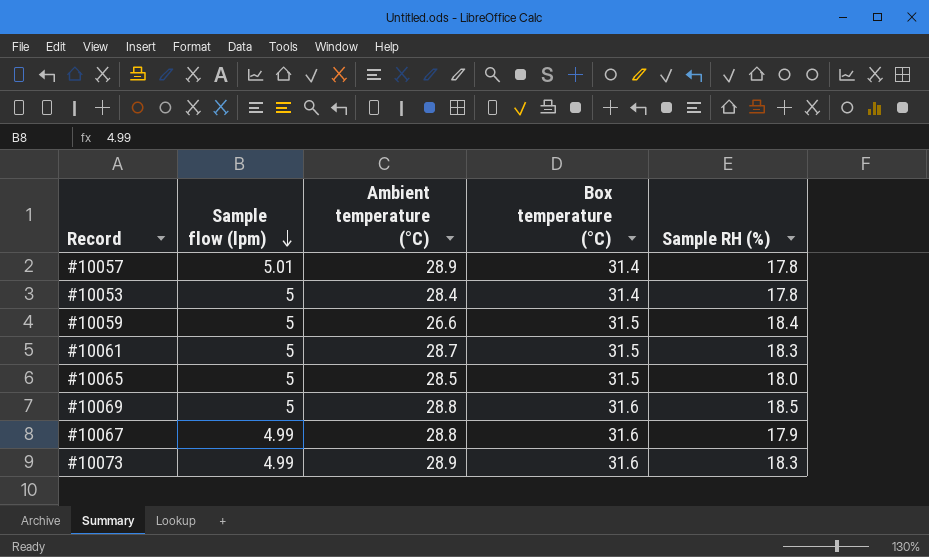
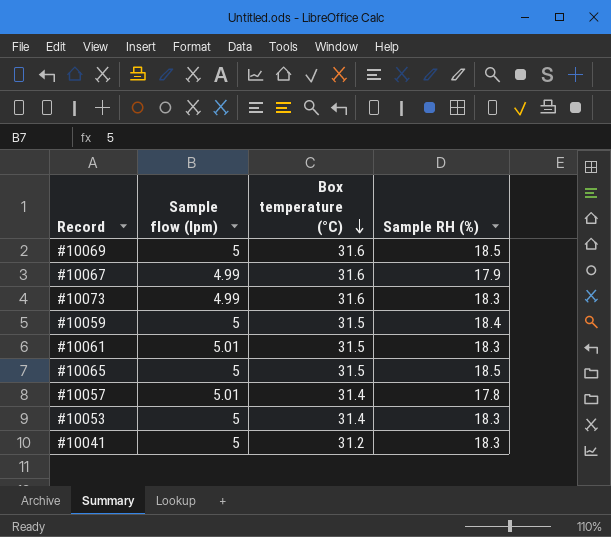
row order: Sample flow (lpm) descending -> Box temperature (°C) descending
column Ambient temperature (°C) | position: 3 -> none
#10061 | Sample flow (lpm): 5 -> 5.01
#10065 | Sample RH (%): 18.0 -> 18.5
#10053 | Sample RH (%): 17.8 -> 18.3
row #10041: none -> 5 | 31.2 | 18.3

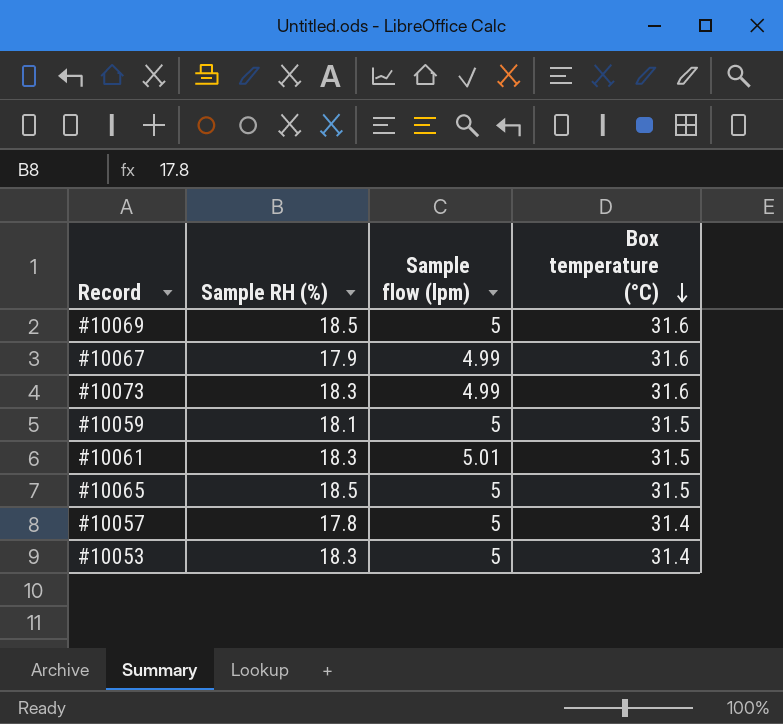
column Sample RH (%) | position: 4 -> 2
row #10041: 5 | 31.2 | 18.3 -> none
#10059 | Sample RH (%): 18.4 -> 18.1
#10057 | Sample flow (lpm): 5.01 -> 5

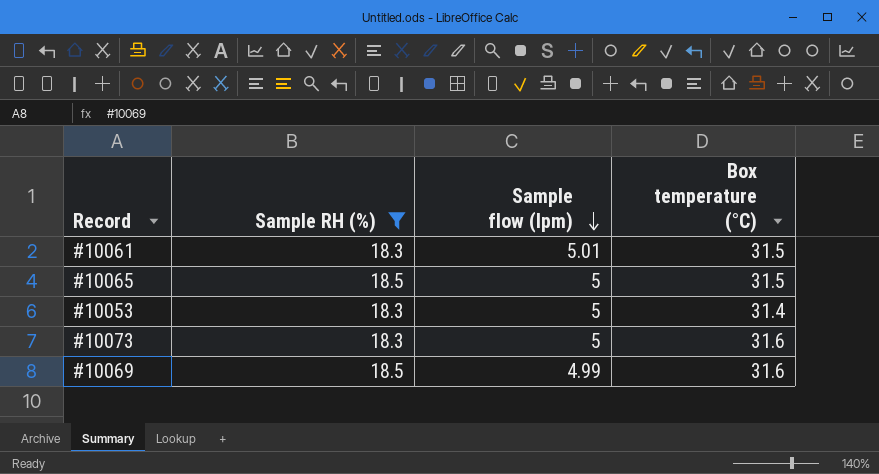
filter: none -> Sample RH (%) >= 18.3
row order: Box temperature (°C) descending -> Sample flow (lpm) descending
#10073 | Sample flow (lpm): 4.99 -> 5
#10069 | Sample flow (lpm): 5 -> 4.99

